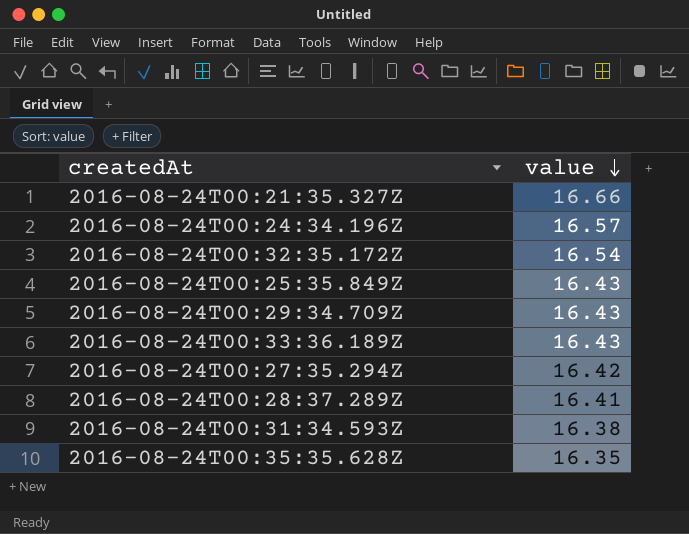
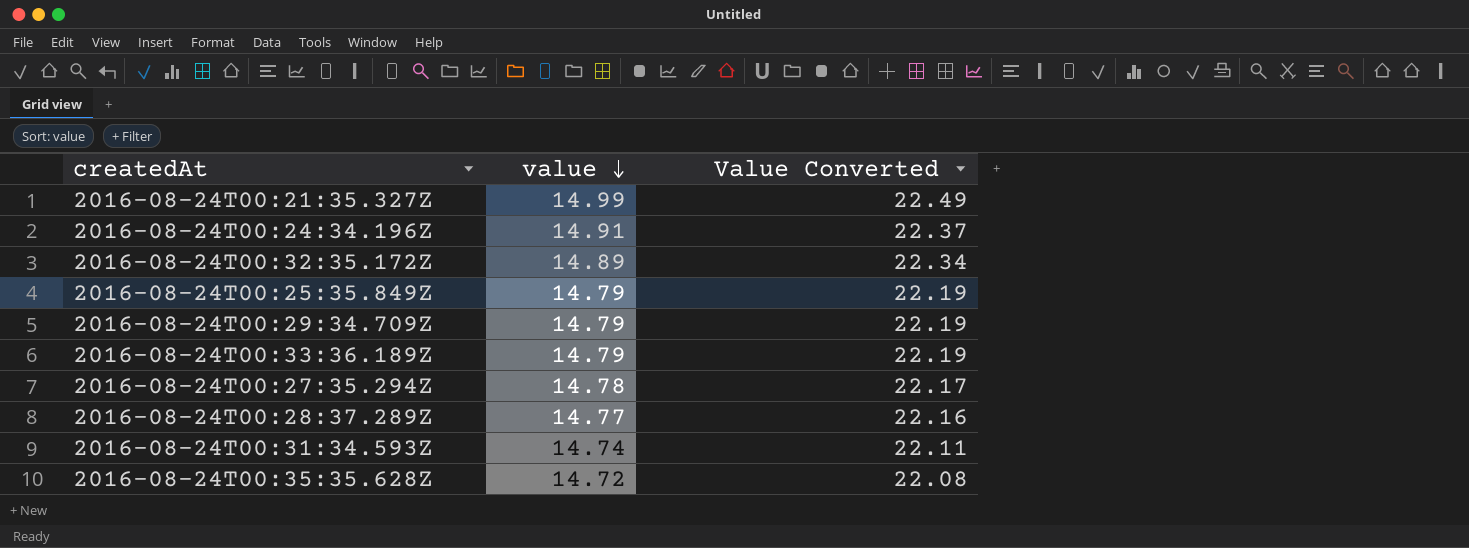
column Value Converted | formula: none -> [value] * 1.5
2016-08-24T00:21:35.327Z | value: 16.66 -> 14.99
2016-08-24T00:24:34.196Z | value: 16.57 -> 14.91
2016-08-24T00:32:35.172Z | value: 16.54 -> 14.89
2016-08-24T00:25:35.849Z | value: 16.43 -> 14.79
2016-08-24T00:29:34.709Z | value: 16.43 -> 14.79
2016-08-24T00:33:36.189Z | value: 16.43 -> 14.79
2016-08-24T00:27:35.294Z | value: 16.42 -> 14.78
2016-08-24T00:28:37.289Z | value: 16.41 -> 14.77
2016-08-24T00:31:34.593Z | value: 16.38 -> 14.74
2016-08-24T00:35:35.628Z | value: 16.35 -> 14.72

